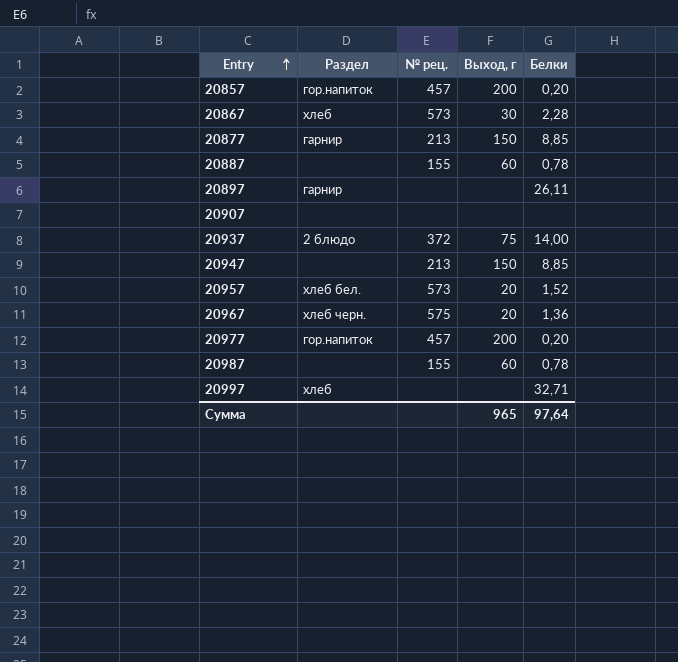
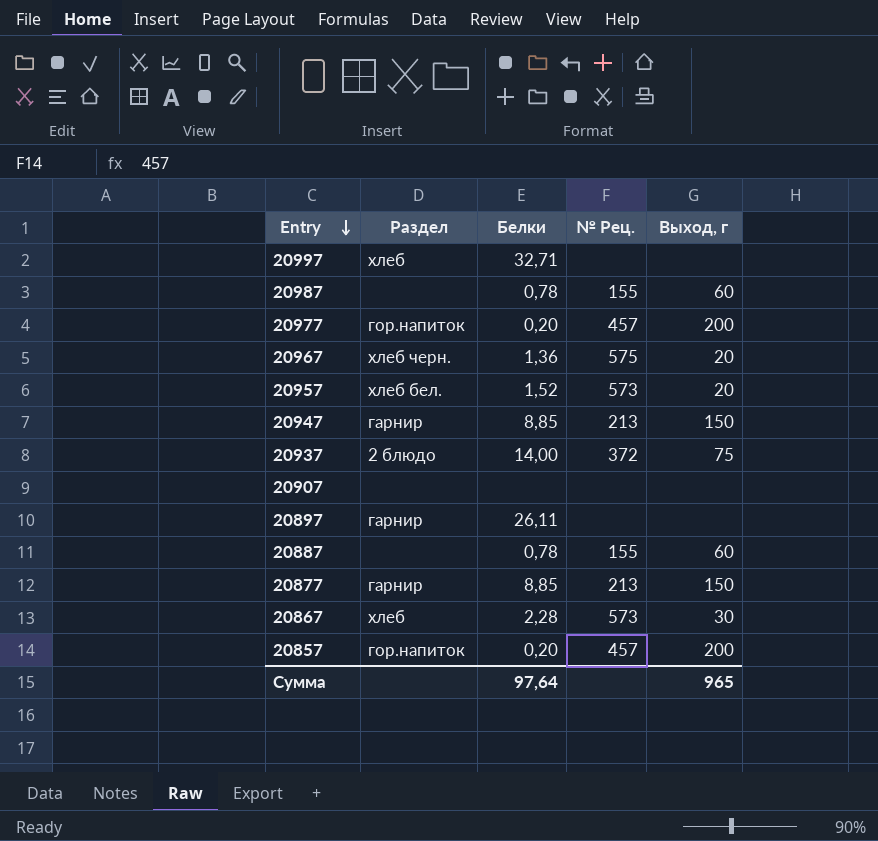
row order: Entry ascending -> Entry descending
column Белки | position: 5 -> 3
column name: № рец. -> № Рец.
20947 | Раздел: none -> гарнир

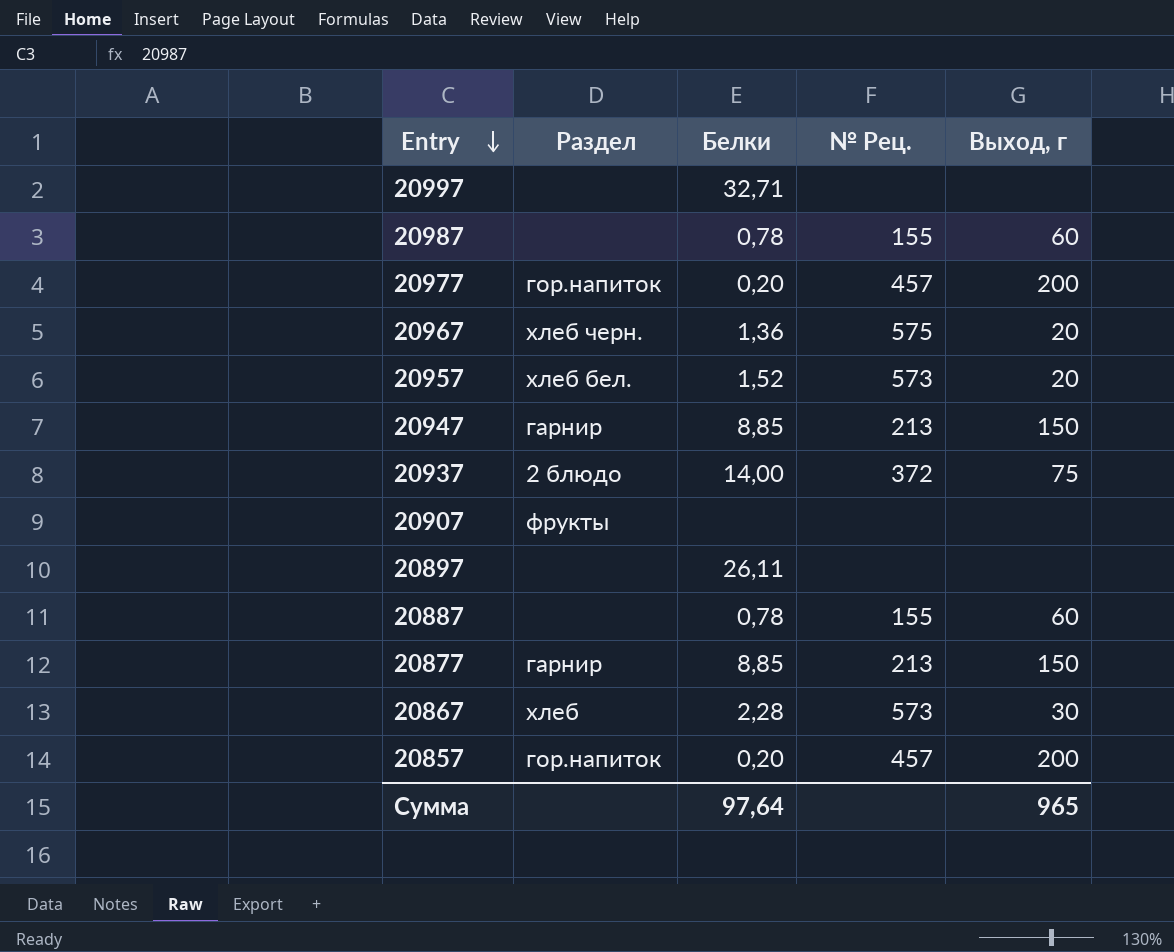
20997 | Раздел: хлеб -> none
20907 | Раздел: none -> фрукты
20897 | Раздел: гарнир -> none

